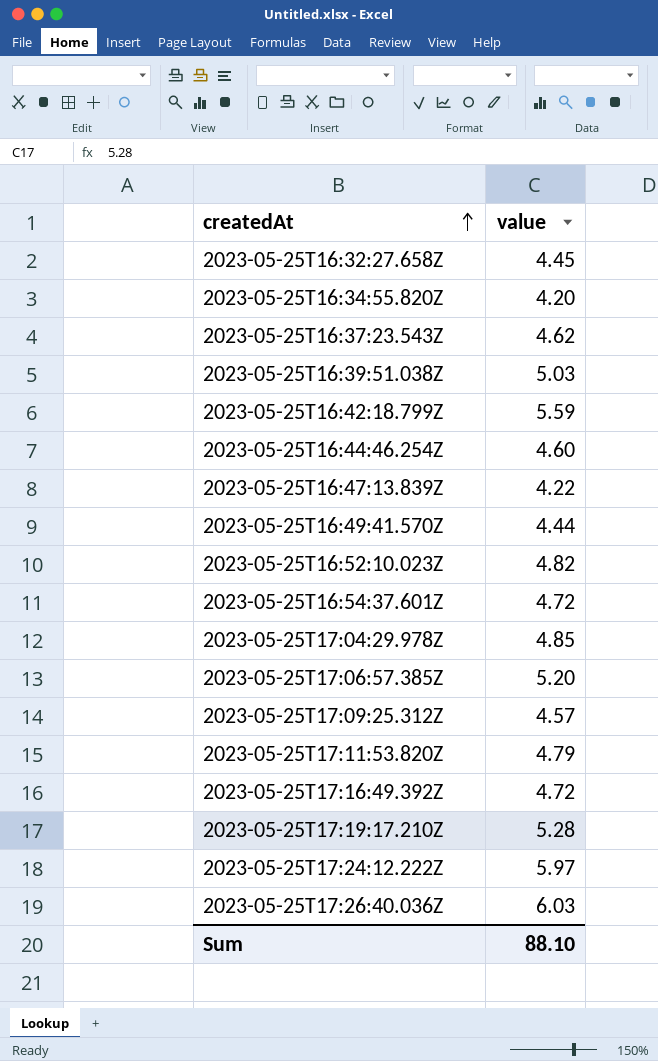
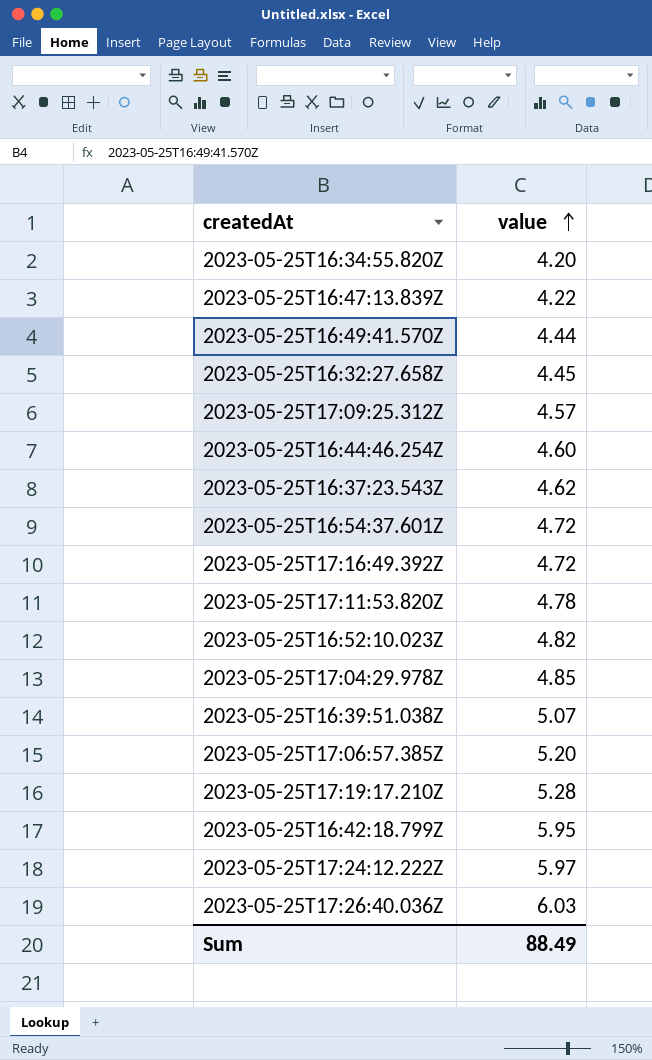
row order: createdAt ascending -> value ascending
2023-05-25T17:11:53.820Z | value: 4.79 -> 4.78
2023-05-25T16:39:51.038Z | value: 5.03 -> 5.07
2023-05-25T16:42:18.799Z | value: 5.59 -> 5.95
Sum | value: 88.10 -> 88.49

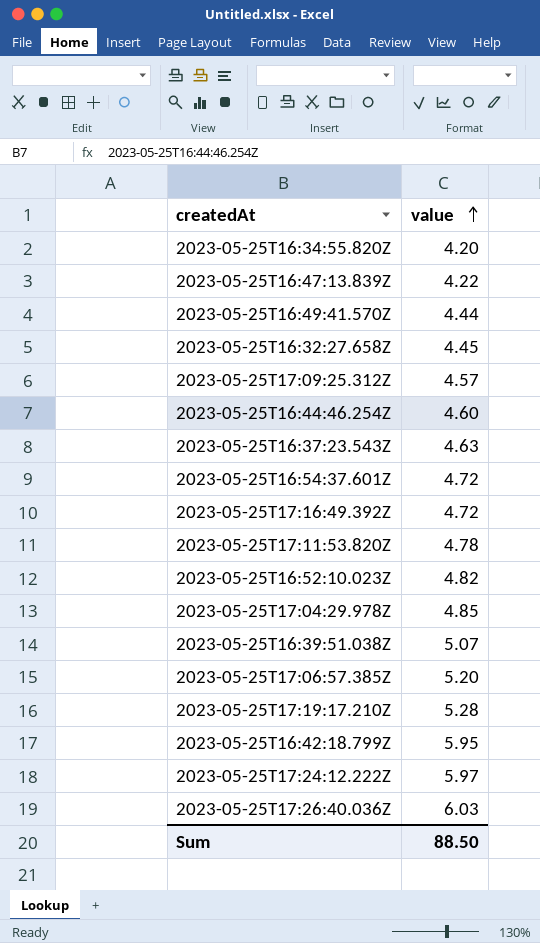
2023-05-25T16:37:23.543Z | value: 4.62 -> 4.63
Sum | value: 88.49 -> 88.50

